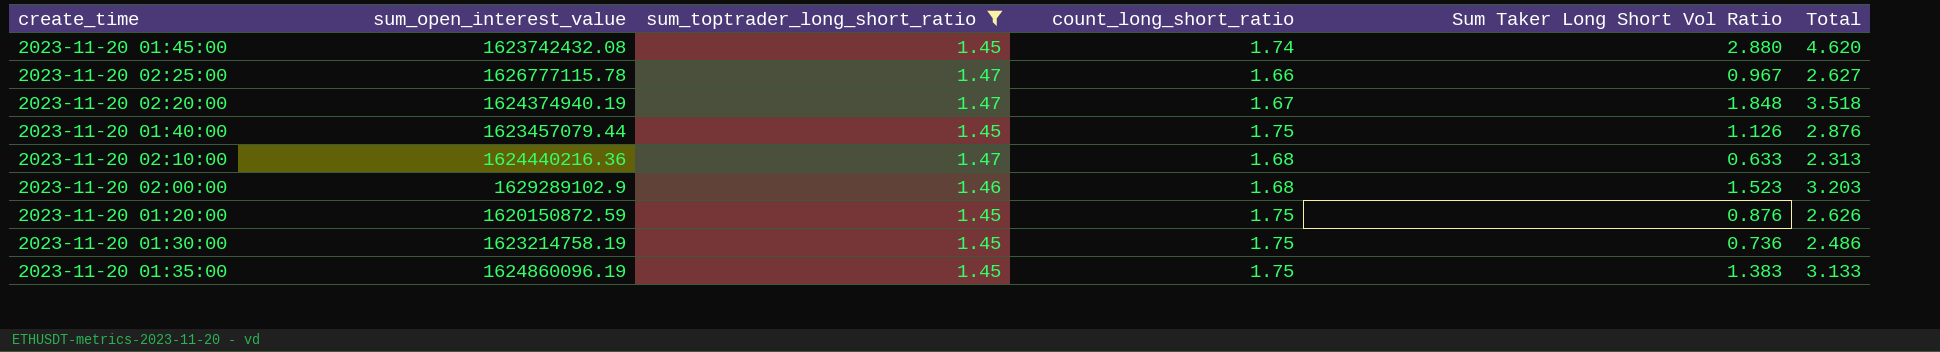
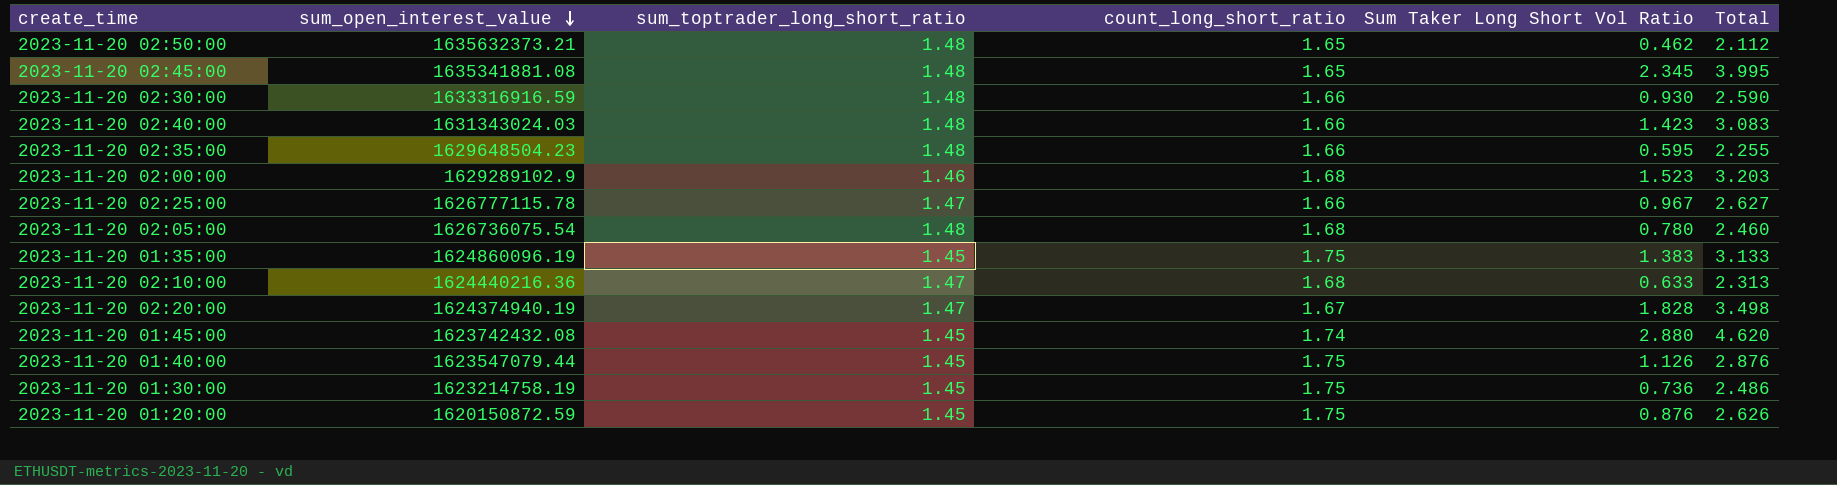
filter: sum_toptrader_long_short_ratio != 1.48 -> none
row order: none -> sum_open_interest_value descending
2023-11-20 02:20:00 | Sum Taker Long Short Vol Ratio: 1.848 -> 1.828
2023-11-20 02:20:00 | Total: 3.518 -> 3.498
2023-11-20 01:40:00 | sum_open_interest_value: 1623457079.44 -> 1623547079.44

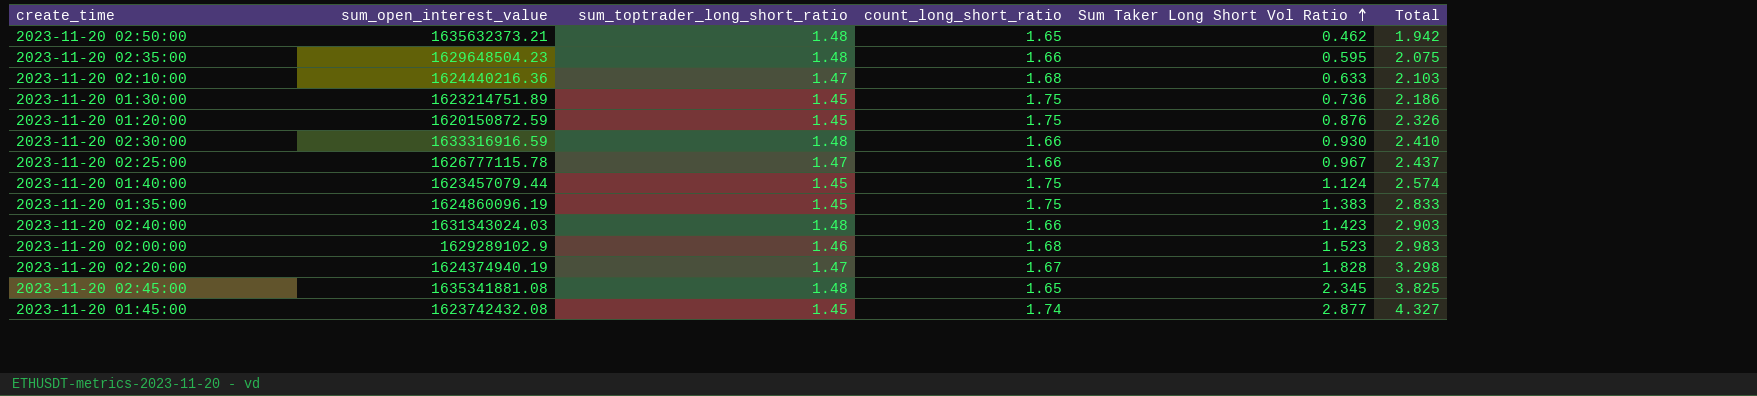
row order: sum_open_interest_value descending -> Sum Taker Long Short Vol Ratio ascending
column Total | formula: [count_long_short_ratio] + [Sum Taker Long Short Vol Ratio] -> [sum_toptrader_long_short_ratio] + [Sum Taker Long Short Vol Ratio]
row 2023-11-20 02:05:00: 1626736075.54 | 1.48 | 1.68 | 0.780 | 2.460 -> none
2023-11-20 01:30:00 | sum_open_interest_value: 1623214758.19 -> 1623214751.89
2023-11-20 01:40:00 | sum_open_interest_value: 1623547079.44 -> 1623457079.44
2023-11-20 01:40:00 | Sum Taker Long Short Vol Ratio: 1.126 -> 1.124
2023-11-20 01:45:00 | Sum Taker Long Short Vol Ratio: 2.880 -> 2.877

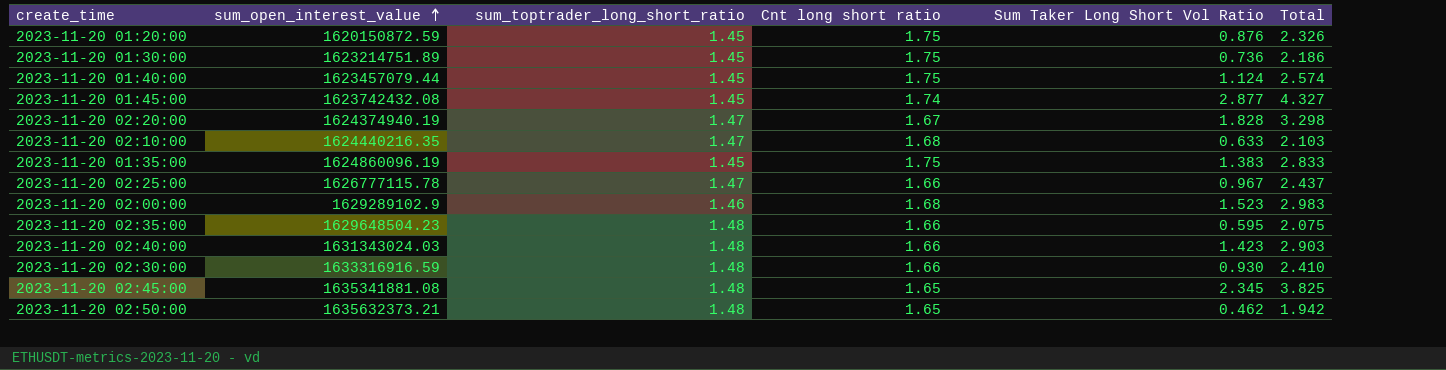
row order: Sum Taker Long Short Vol Ratio ascending -> sum_open_interest_value ascending
column name: count_long_short_ratio -> Cnt long short ratio
2023-11-20 02:10:00 | sum_open_interest_value: 1624440216.36 -> 1624440216.35

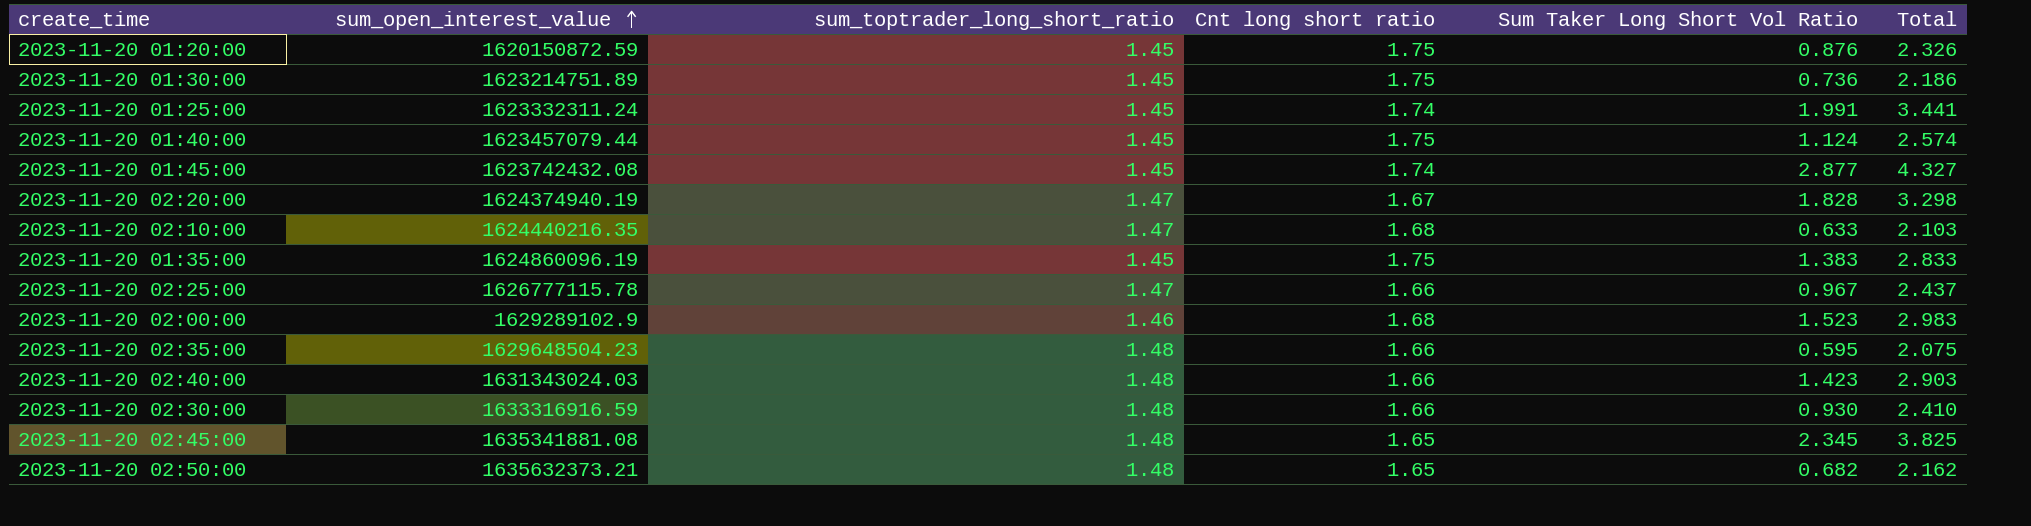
row 2023-11-20 01:25:00: none -> 1623332311.24 | 1.45 | 1.74 | 1.991 | 3.441
2023-11-20 02:50:00 | Sum Taker Long Short Vol Ratio: 0.462 -> 0.682
2023-11-20 02:50:00 | Total: 1.942 -> 2.162

